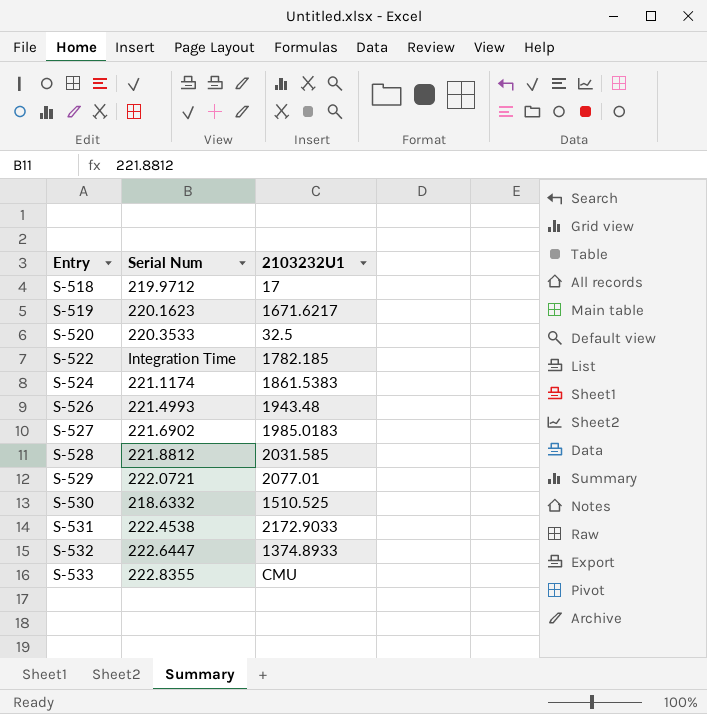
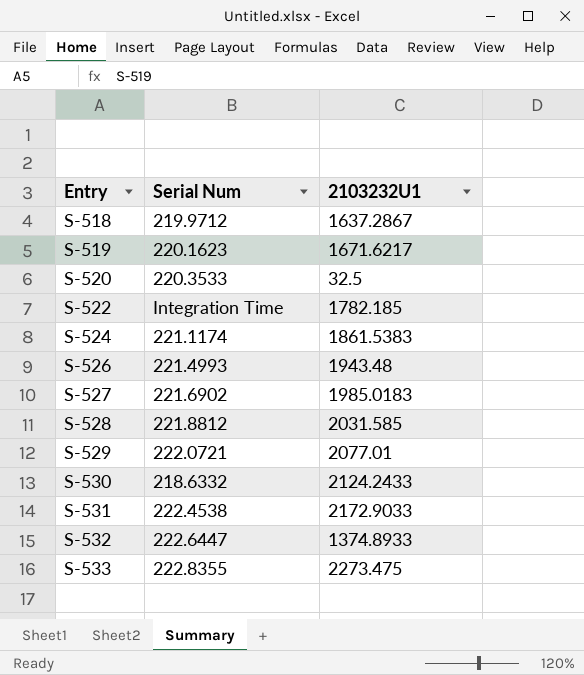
S-518 | 2103232U1: 17 -> 1637.2867
S-530 | 2103232U1: 1510.525 -> 2124.2433
S-533 | 2103232U1: CMU -> 2273.475

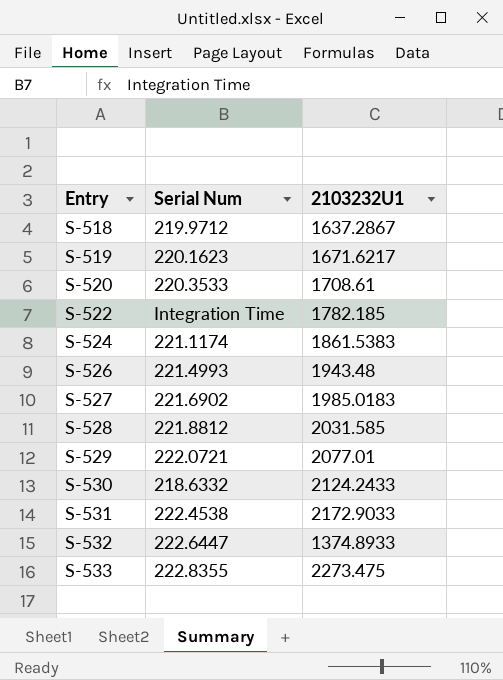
S-520 | 2103232U1: 32.5 -> 1708.61

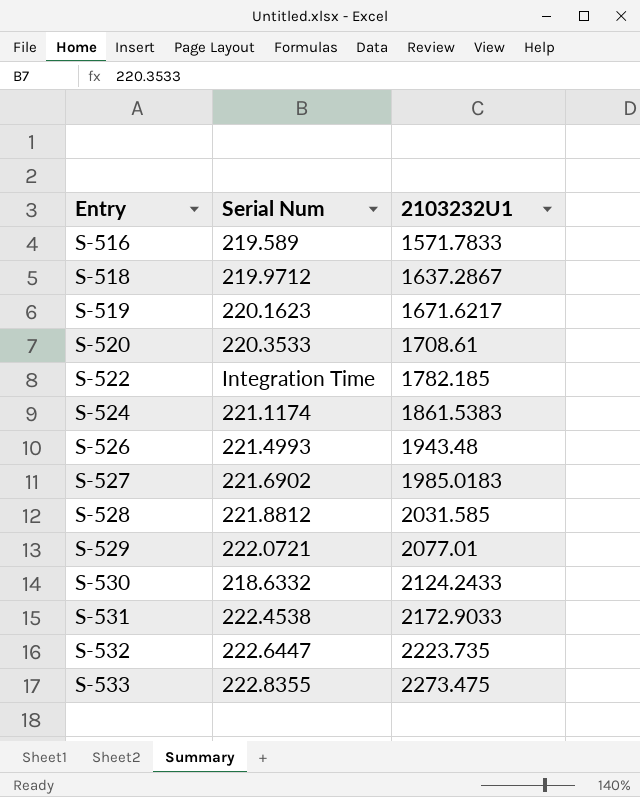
row S-516: none -> 219.589 | 1571.7833
S-532 | 2103232U1: 1374.8933 -> 2223.735

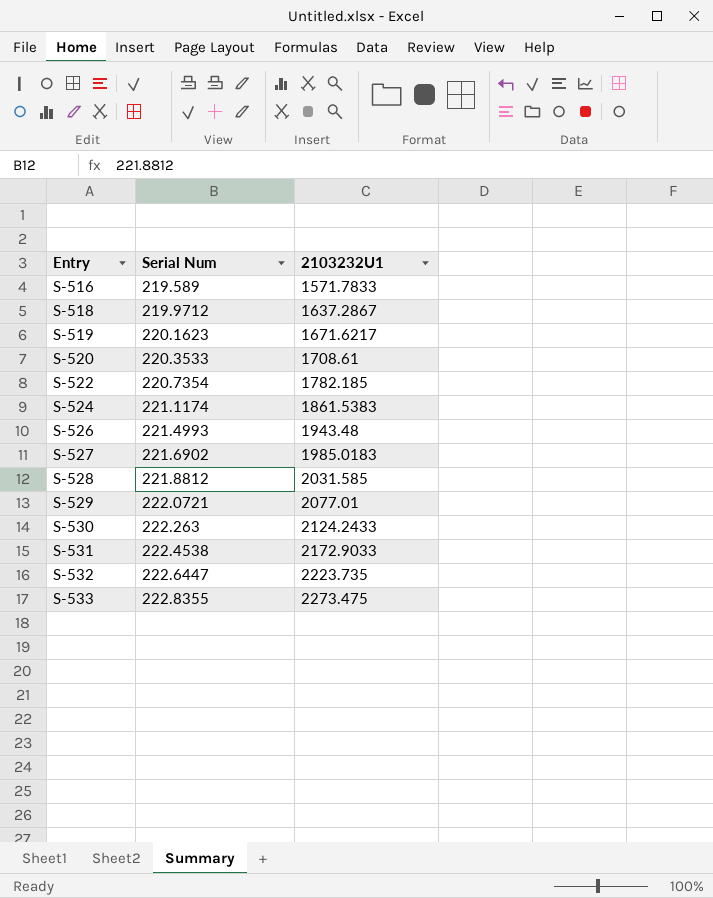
S-522 | Serial Num: Integration Time -> 220.7354
S-530 | Serial Num: 218.6332 -> 222.263

